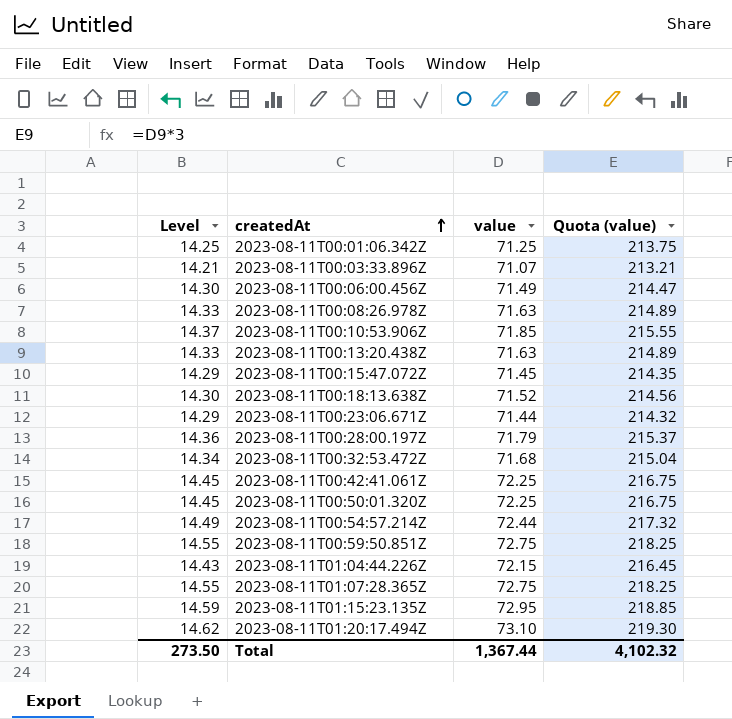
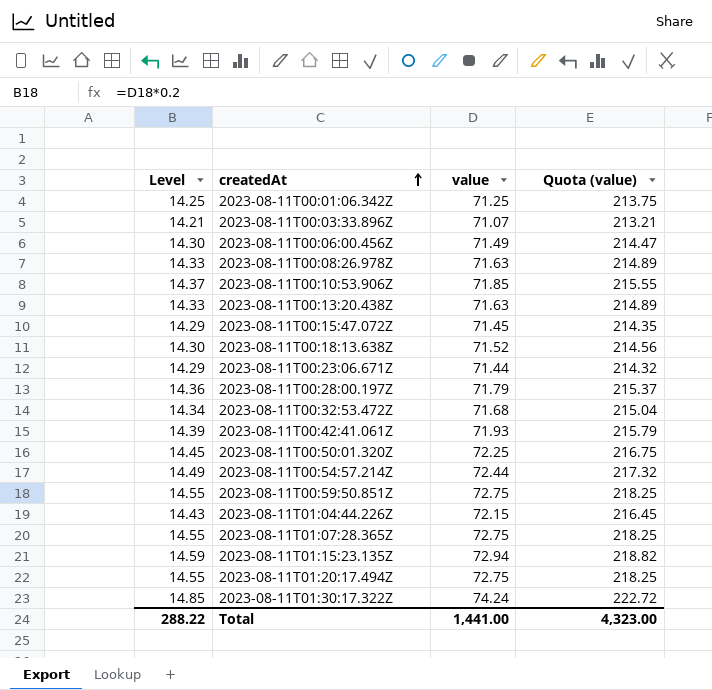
2023-08-11T00:42:41.061Z | Level: 14.45 -> 14.39
2023-08-11T00:42:41.061Z | value: 72.25 -> 71.93
2023-08-11T00:42:41.061Z | Quota (value): 216.75 -> 215.79
2023-08-11T01:15:23.135Z | value: 72.95 -> 72.94
2023-08-11T01:15:23.135Z | Quota (value): 218.85 -> 218.82
2023-08-11T01:20:17.494Z | Level: 14.62 -> 14.55
2023-08-11T01:20:17.494Z | value: 73.10 -> 72.75
2023-08-11T01:20:17.494Z | Quota (value): 219.30 -> 218.25
row 2023-08-11T01:30:17.322Z: none -> 14.85 | 74.24 | 222.72
Total | Level: 273.50 -> 288.22
Total | value: 1,367.44 -> 1,441.00
Total | Quota (value): 4,102.32 -> 4,323.00

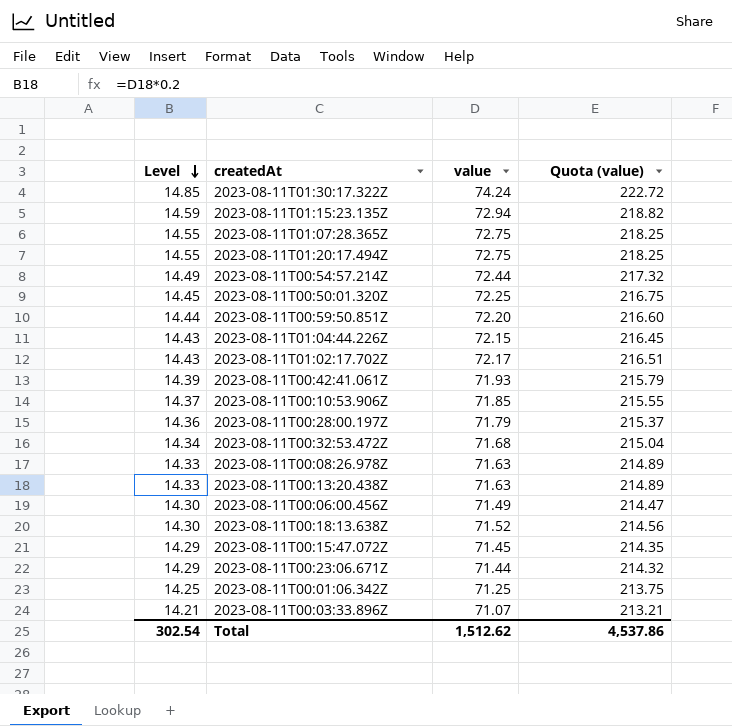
row order: createdAt ascending -> Level descending
2023-08-11T00:59:50.851Z | Level: 14.55 -> 14.44
2023-08-11T00:59:50.851Z | value: 72.75 -> 72.20
2023-08-11T00:59:50.851Z | Quota (value): 218.25 -> 216.60
row 2023-08-11T01:02:17.702Z: none -> 14.43 | 72.17 | 216.51
Total | Level: 288.22 -> 302.54
Total | value: 1,441.00 -> 1,512.62
Total | Quota (value): 4,323.00 -> 4,537.86

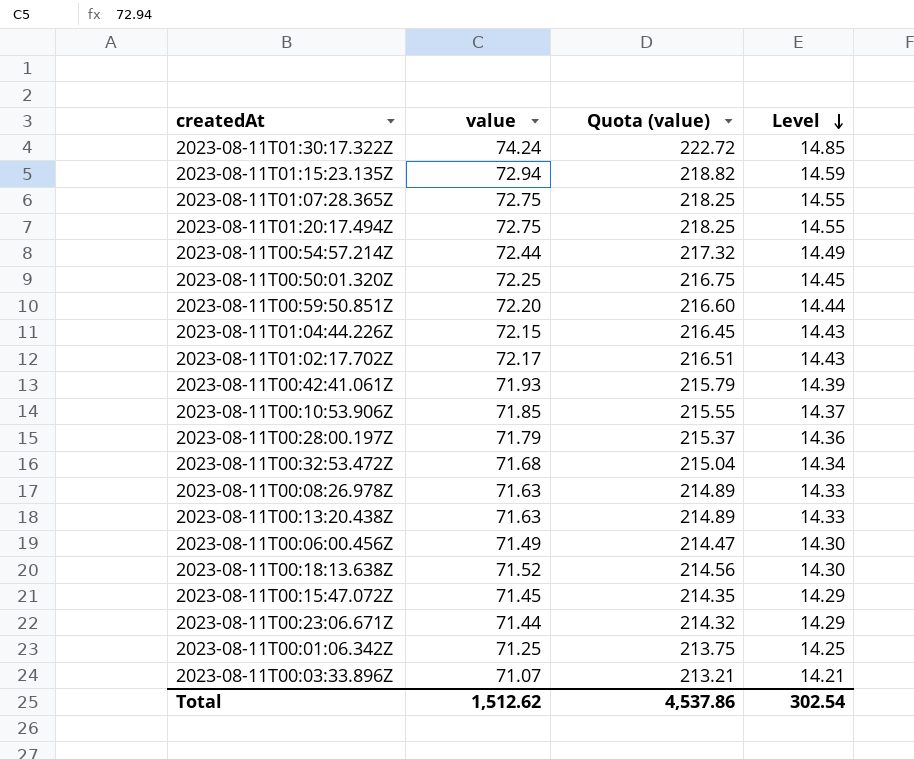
column Level | position: 1 -> 4

